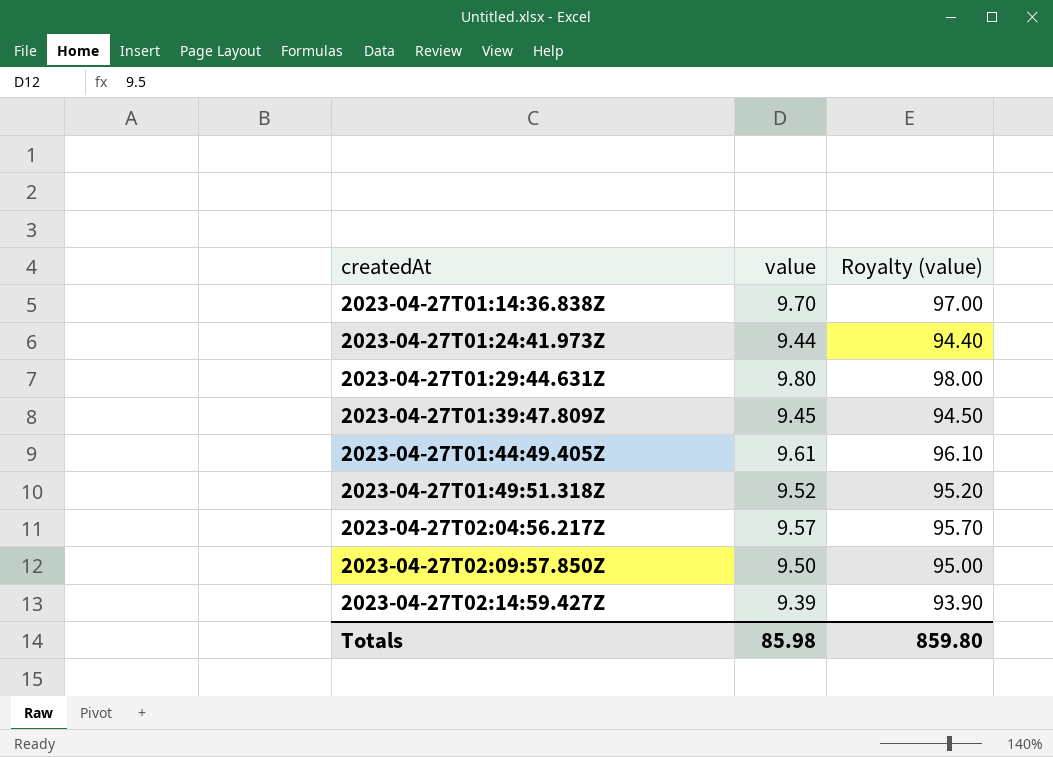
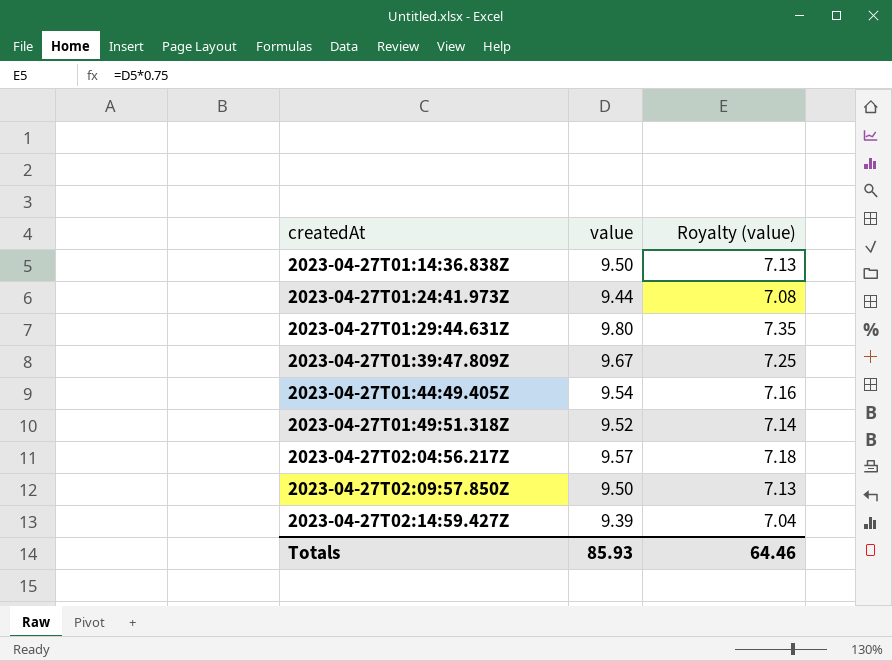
column Royalty (value) | formula: [value] * 10 -> [value] * 0.75
2023-04-27T01:14:36.838Z | value: 9.70 -> 9.50
2023-04-27T01:39:47.809Z | value: 9.45 -> 9.67
2023-04-27T01:44:49.405Z | value: 9.61 -> 9.54
Totals | value: 85.98 -> 85.93
Totals | Royalty (value): 859.80 -> 64.46

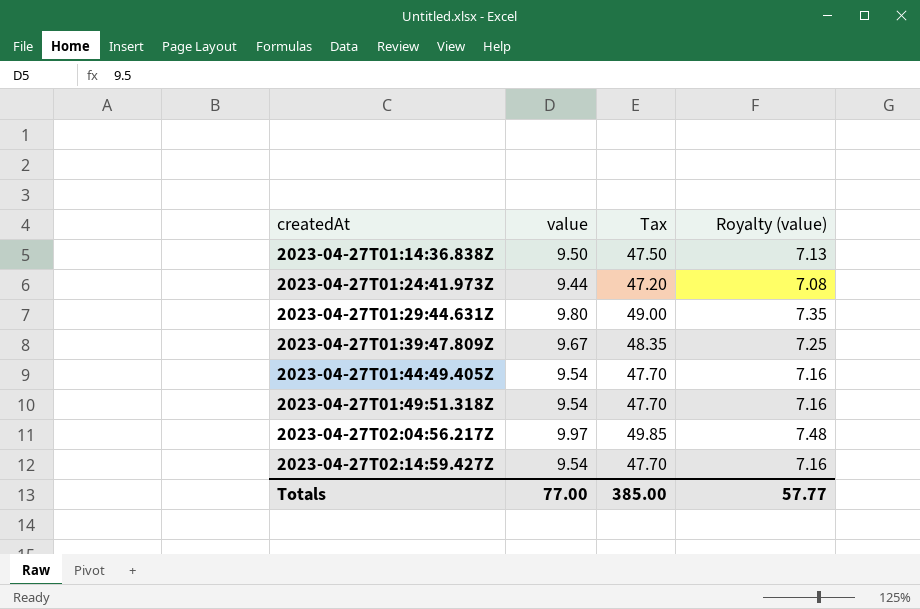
column Tax | formula: none -> [value] * 5
row 2023-04-27T02:09:57.850Z: 9.50 | 7.13 -> none
2023-04-27T01:49:51.318Z | value: 9.52 -> 9.54
2023-04-27T01:49:51.318Z | Royalty (value): 7.14 -> 7.16
2023-04-27T02:04:56.217Z | value: 9.57 -> 9.97
2023-04-27T02:04:56.217Z | Royalty (value): 7.18 -> 7.48
2023-04-27T02:14:59.427Z | value: 9.39 -> 9.54
2023-04-27T02:14:59.427Z | Royalty (value): 7.04 -> 7.16
Totals | value: 85.93 -> 77.00
Totals | Royalty (value): 64.46 -> 57.77

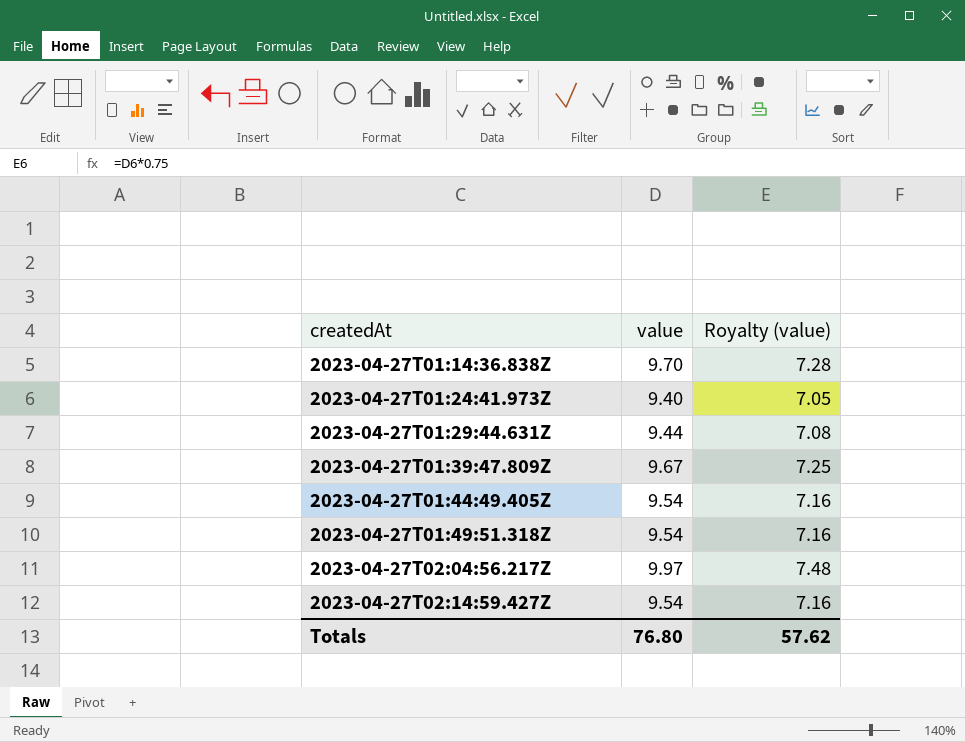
column Tax | formula: [value] * 5 -> none
2023-04-27T01:14:36.838Z | value: 9.50 -> 9.70
2023-04-27T01:14:36.838Z | Royalty (value): 7.13 -> 7.28
2023-04-27T01:24:41.973Z | value: 9.44 -> 9.40
2023-04-27T01:24:41.973Z | Royalty (value): 7.08 -> 7.05
2023-04-27T01:29:44.631Z | value: 9.80 -> 9.44
2023-04-27T01:29:44.631Z | Royalty (value): 7.35 -> 7.08
Totals | value: 77.00 -> 76.80
Totals | Royalty (value): 57.77 -> 57.62

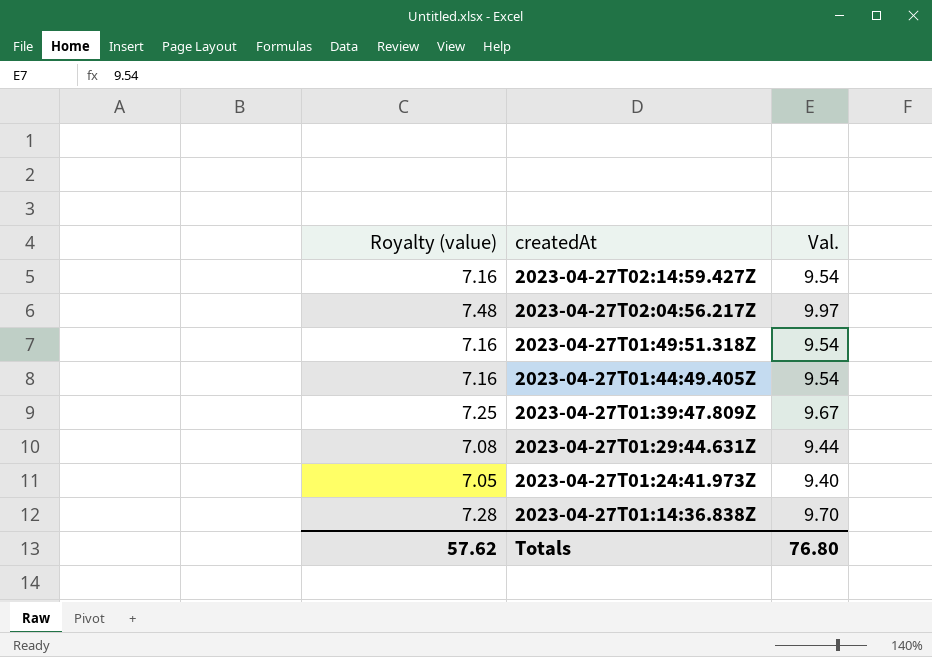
row order: createdAt ascending -> createdAt descending
column Royalty (value) | position: 3 -> 1
column name: value -> Val.

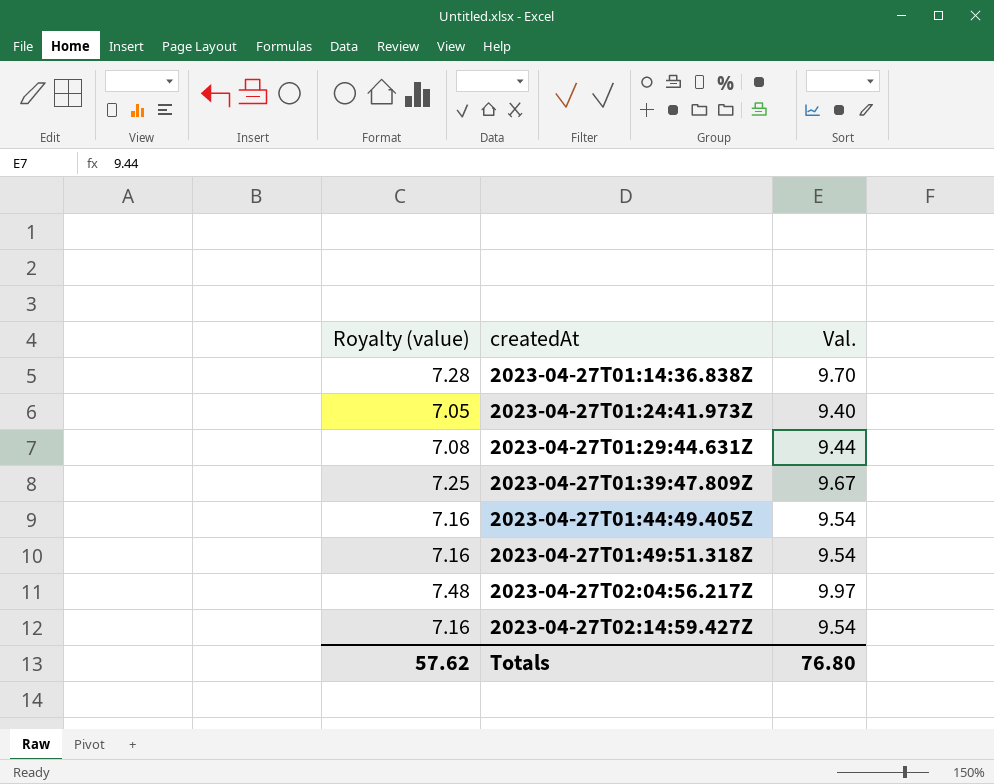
row order: createdAt descending -> createdAt ascending

